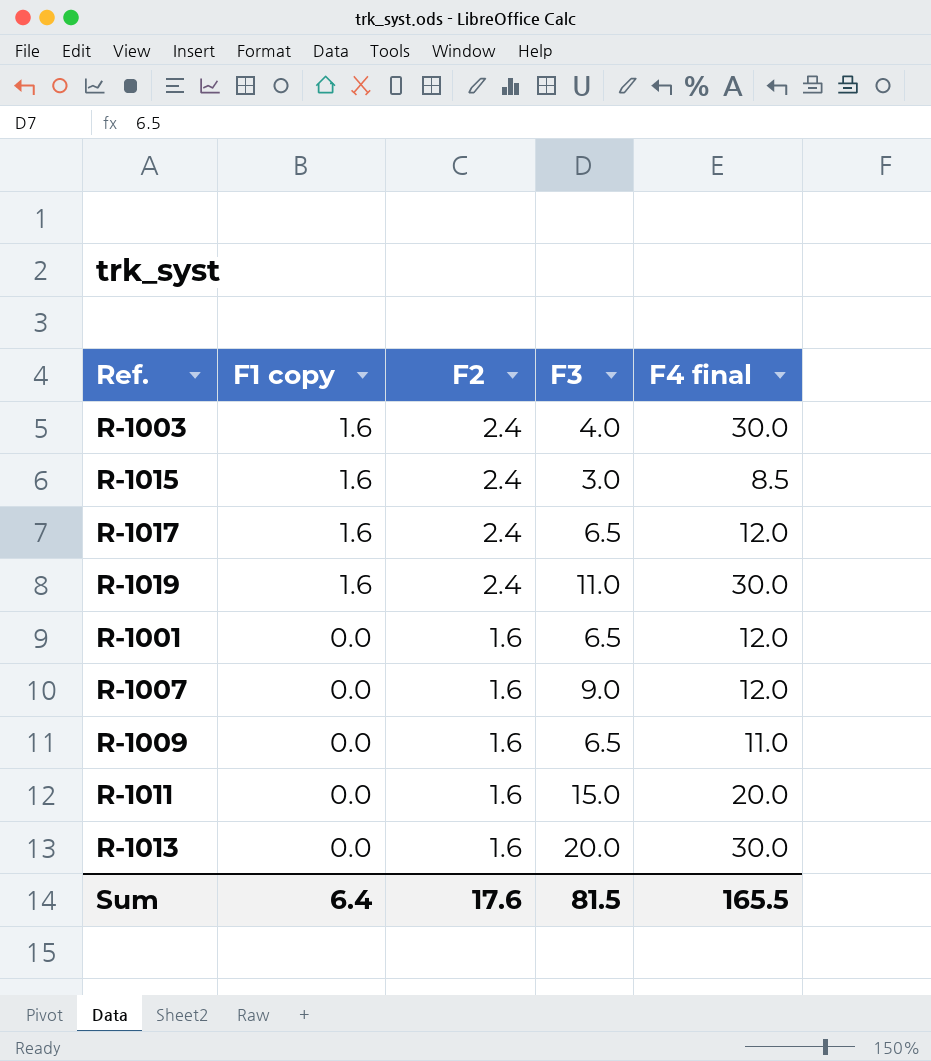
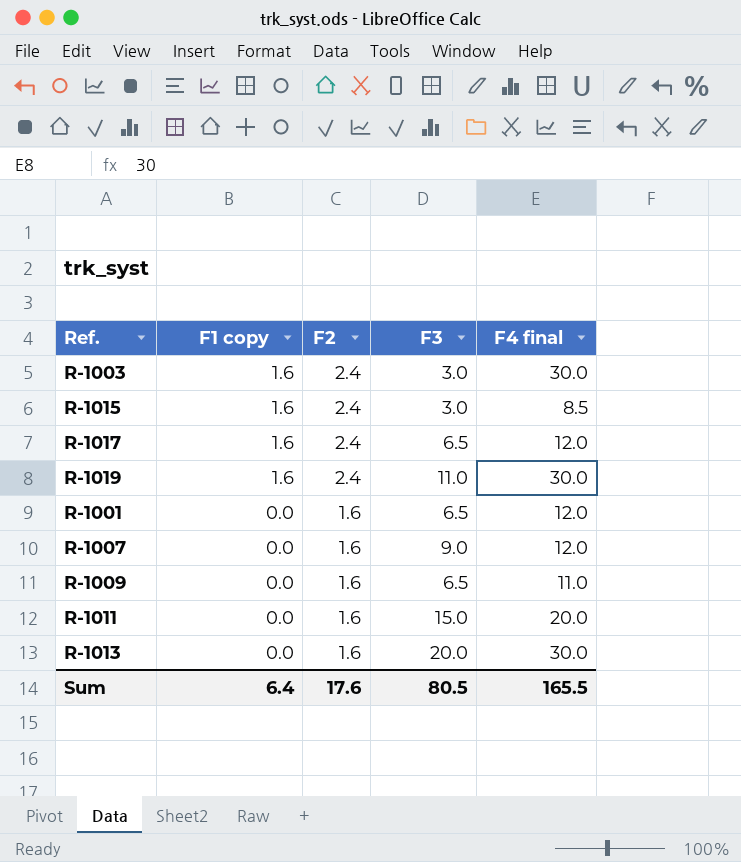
R-1003 | F3: 4.0 -> 3.0
Sum | F3: 81.5 -> 80.5

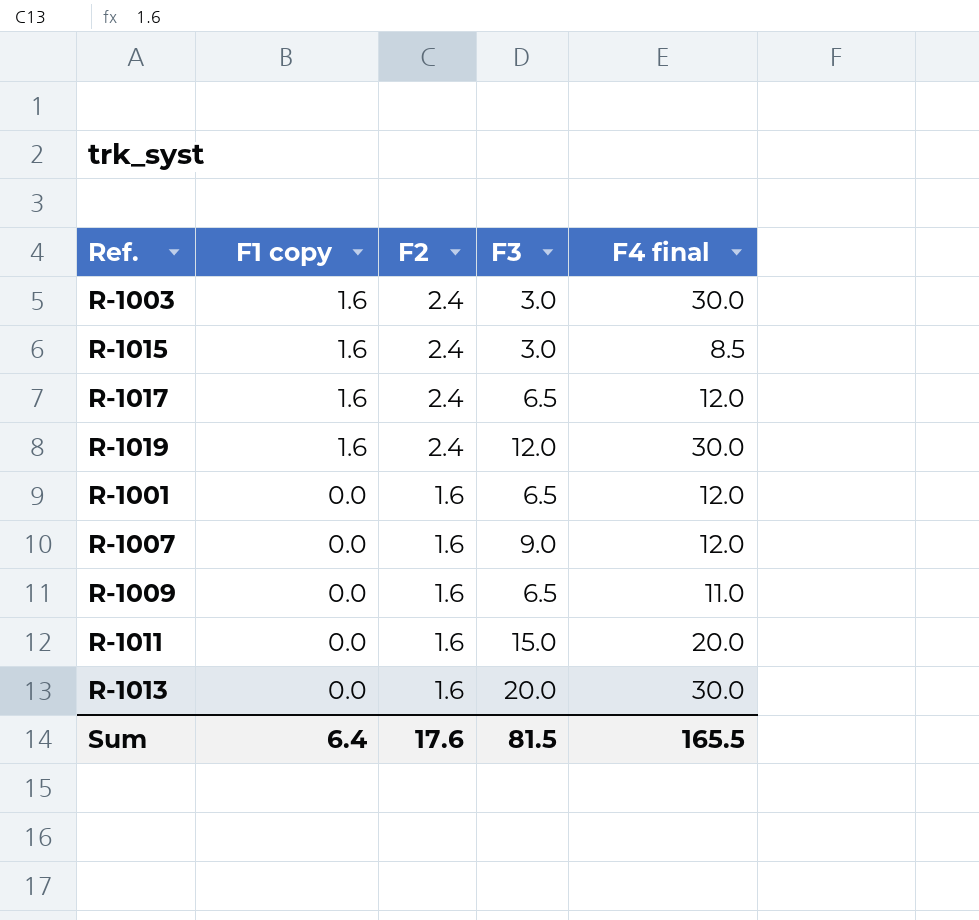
R-1019 | F3: 11.0 -> 12.0
Sum | F3: 80.5 -> 81.5

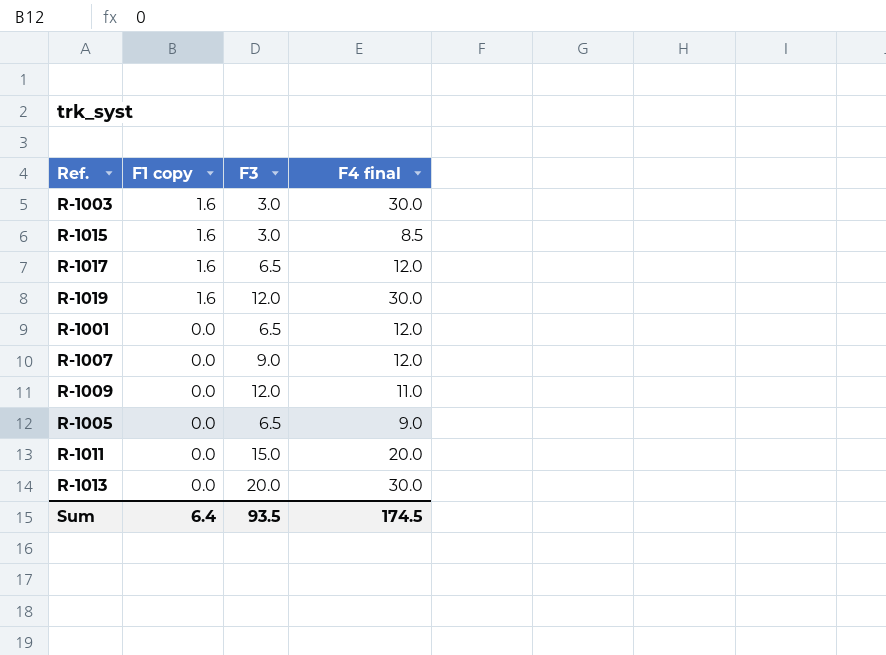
column F2 | position: 3 -> none
R-1009 | F3: 6.5 -> 12.0
row R-1005: none -> 0.0 | 6.5 | 9.0
Sum | F3: 81.5 -> 93.5
Sum | F4 final: 165.5 -> 174.5

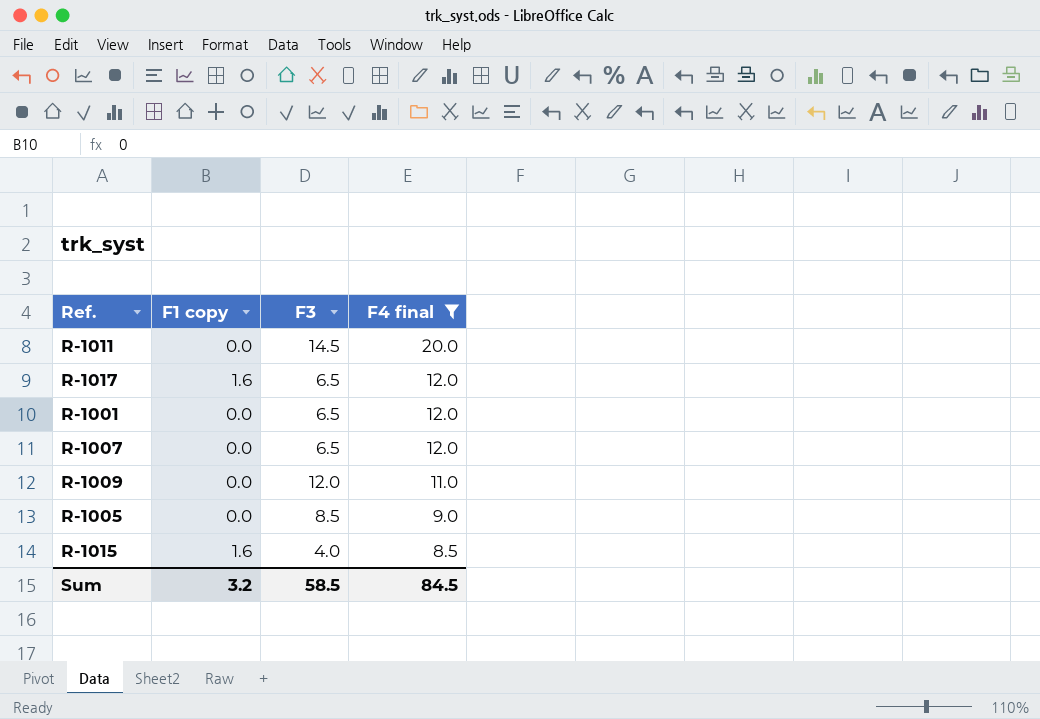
filter: none -> F4 final != 30.0
row order: F1 copy descending -> F4 final descending
R-1011 | F3: 15.0 -> 14.5
R-1007 | F3: 9.0 -> 6.5
R-1005 | F3: 6.5 -> 8.5
R-1015 | F3: 3.0 -> 4.0
Sum | F1 copy: 6.4 -> 3.2
Sum | F3: 93.5 -> 58.5
Sum | F4 final: 174.5 -> 84.5

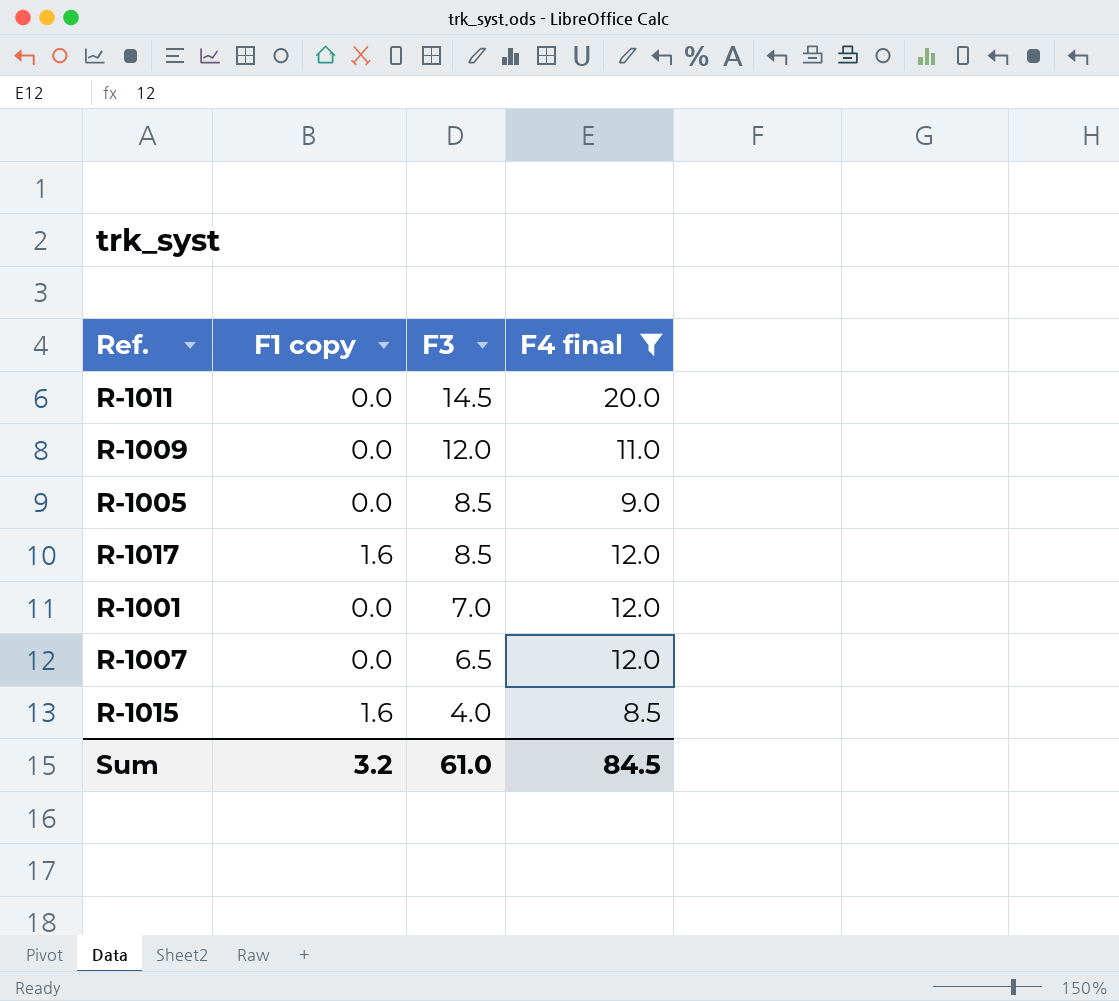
row order: F4 final descending -> F3 descending
R-1017 | F3: 6.5 -> 8.5
R-1001 | F3: 6.5 -> 7.0
Sum | F3: 58.5 -> 61.0

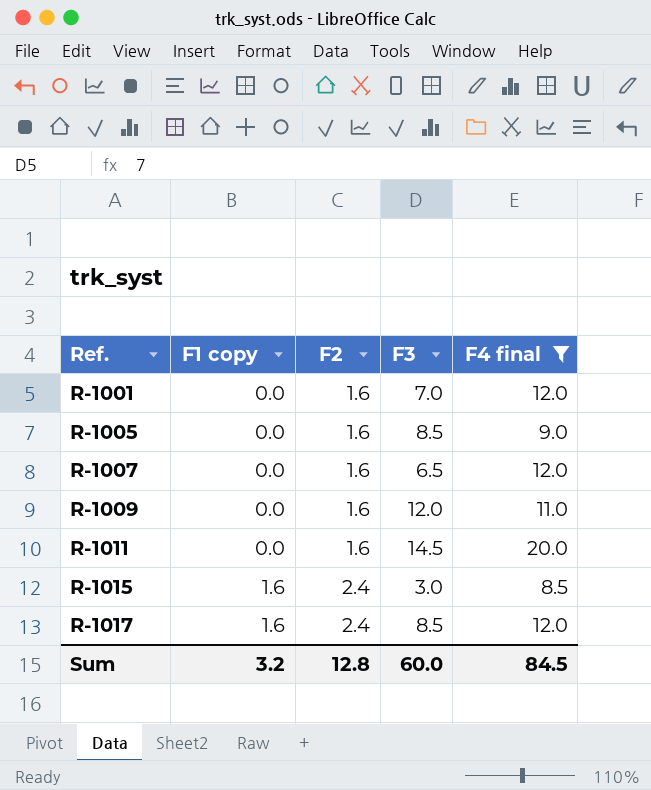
row order: F3 descending -> Ref. ascending
column F2 | position: none -> 3
R-1015 | F3: 4.0 -> 3.0
Sum | F3: 61.0 -> 60.0

